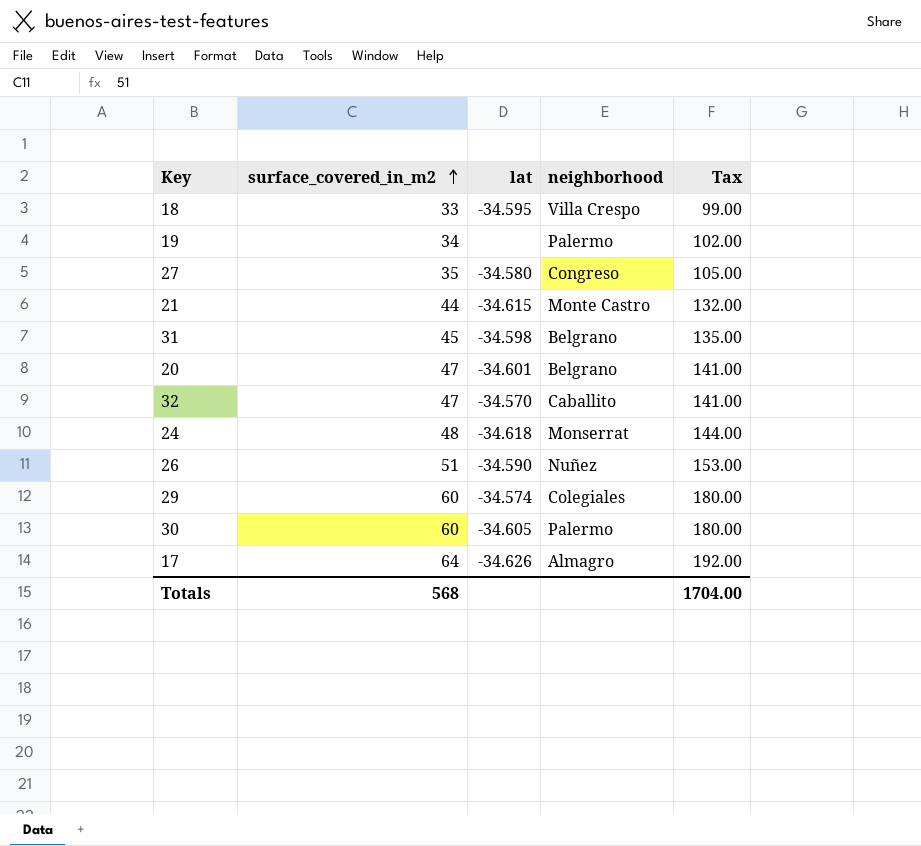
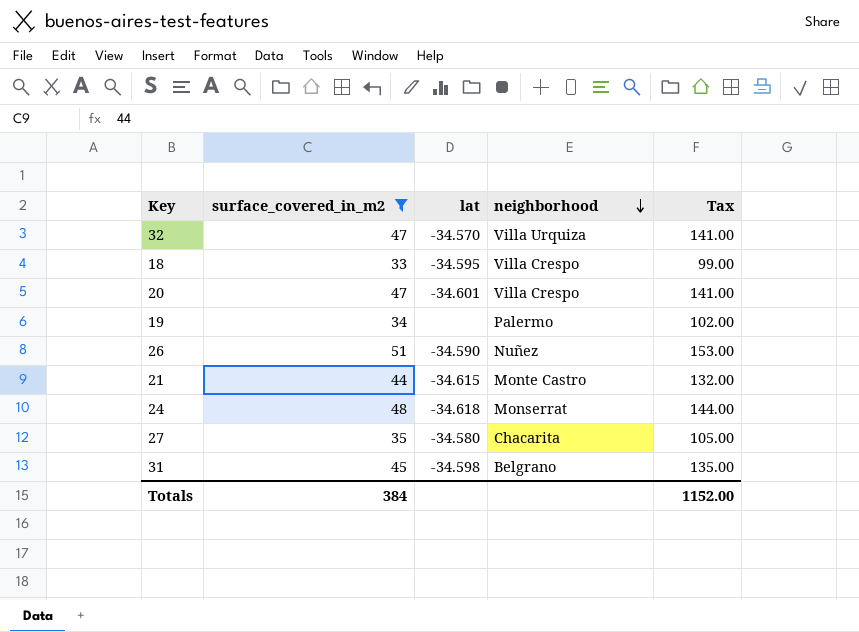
filter: none -> surface_covered_in_m2 <= 51
row order: surface_covered_in_m2 ascending -> neighborhood descending
32 | neighborhood: Caballito -> Villa Urquiza
20 | neighborhood: Belgrano -> Villa Crespo
27 | neighborhood: Congreso -> Chacarita
Totals | surface_covered_in_m2: 568 -> 384
Totals | Tax: 1704.00 -> 1152.00

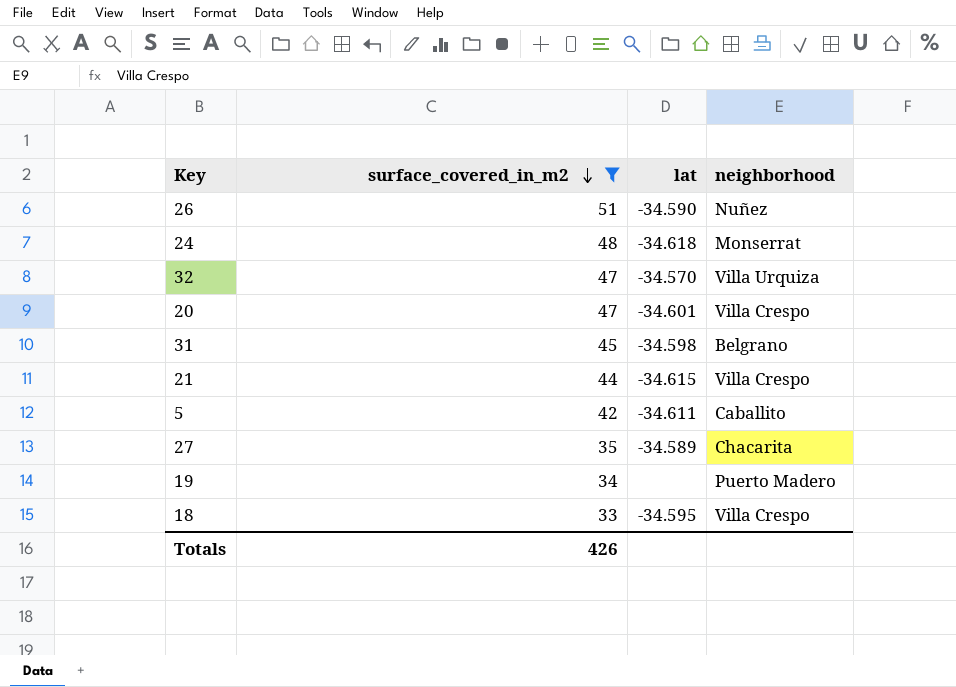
row order: neighborhood descending -> surface_covered_in_m2 descending
column Tax | formula: [surface_covered_in_m2] * 3 -> none
21 | neighborhood: Monte Castro -> Villa Crespo
row 5: none -> 42 | -34.611 | Caballito
27 | lat: -34.580 -> -34.589
19 | neighborhood: Palermo -> Puerto Madero
Totals | surface_covered_in_m2: 384 -> 426

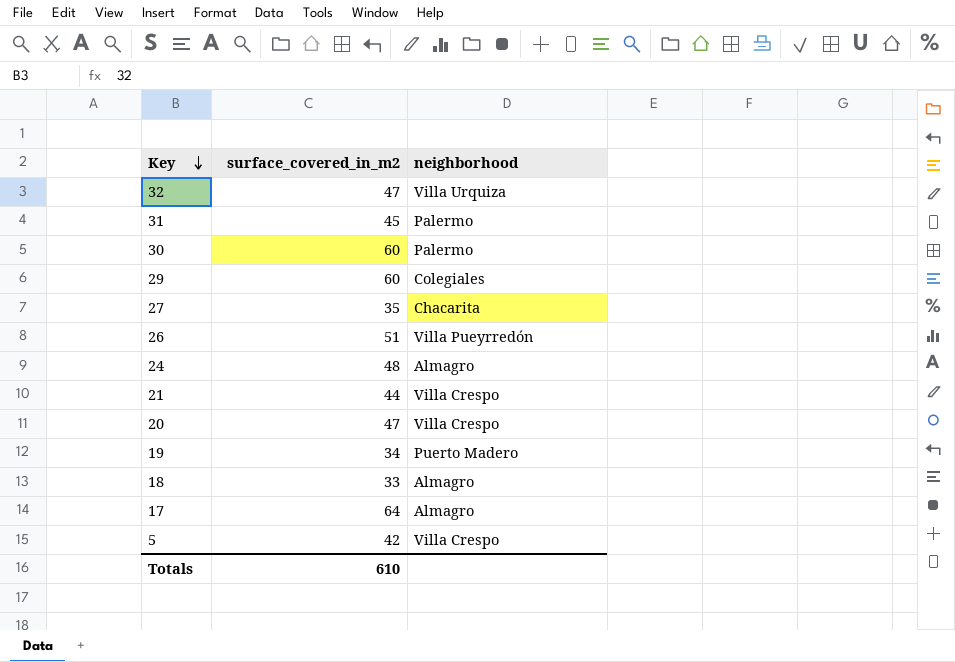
filter: surface_covered_in_m2 <= 51 -> none
row order: surface_covered_in_m2 descending -> Key descending
column lat | position: 3 -> none
31 | neighborhood: Belgrano -> Palermo
26 | neighborhood: Nuñez -> Villa Pueyrredón
24 | neighborhood: Monserrat -> Almagro
18 | neighborhood: Villa Crespo -> Almagro
5 | neighborhood: Caballito -> Villa Crespo
Totals | surface_covered_in_m2: 426 -> 610

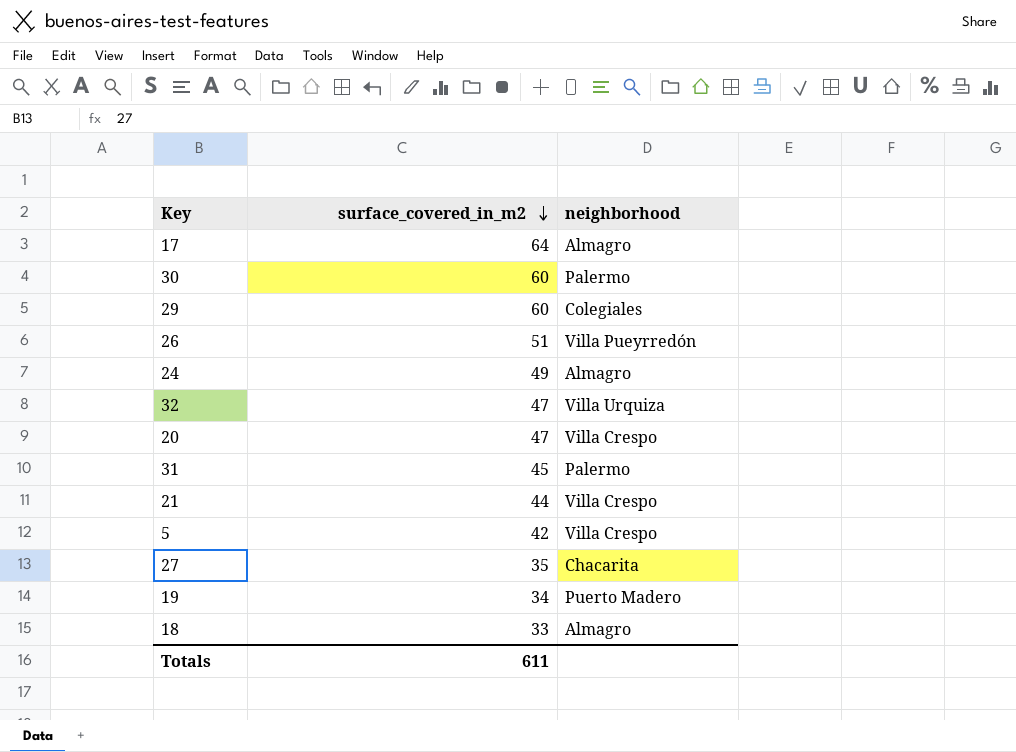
row order: Key descending -> surface_covered_in_m2 descending
24 | surface_covered_in_m2: 48 -> 49
Totals | surface_covered_in_m2: 610 -> 611

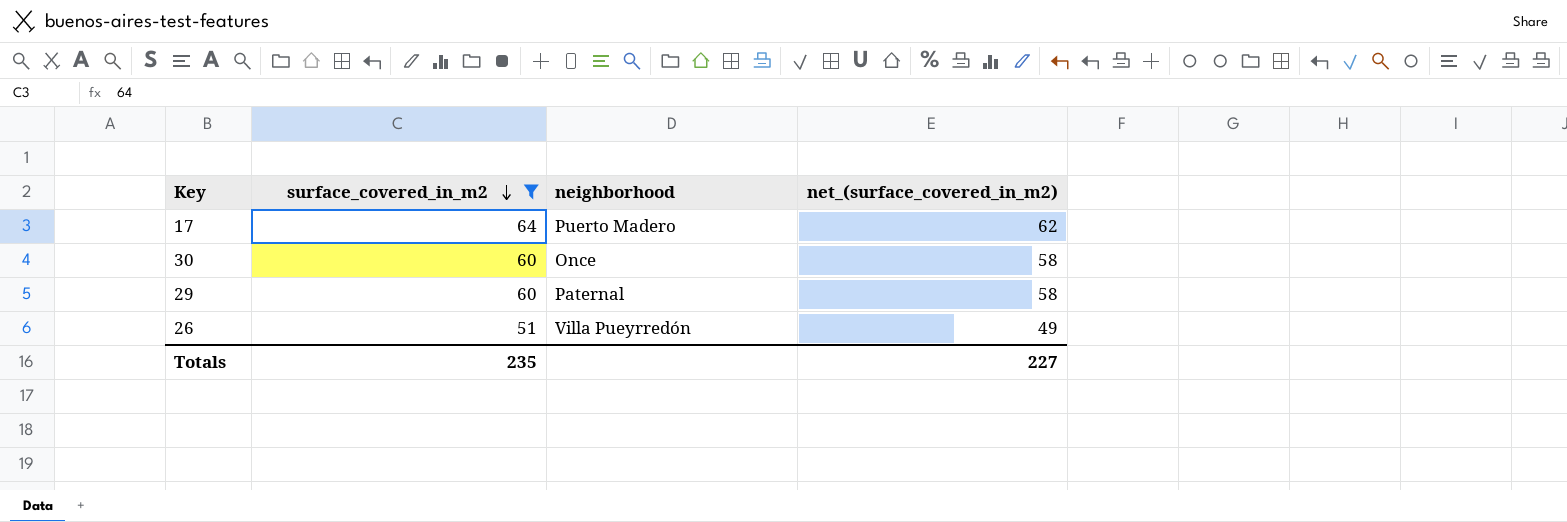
filter: none -> surface_covered_in_m2 >= 51
column net_(surface_covered_in_m2) | formula: none -> [surface_covered_in_m2] - 2
17 | neighborhood: Almagro -> Puerto Madero
30 | neighborhood: Palermo -> Once
29 | neighborhood: Colegiales -> Paternal
Totals | surface_covered_in_m2: 611 -> 235

